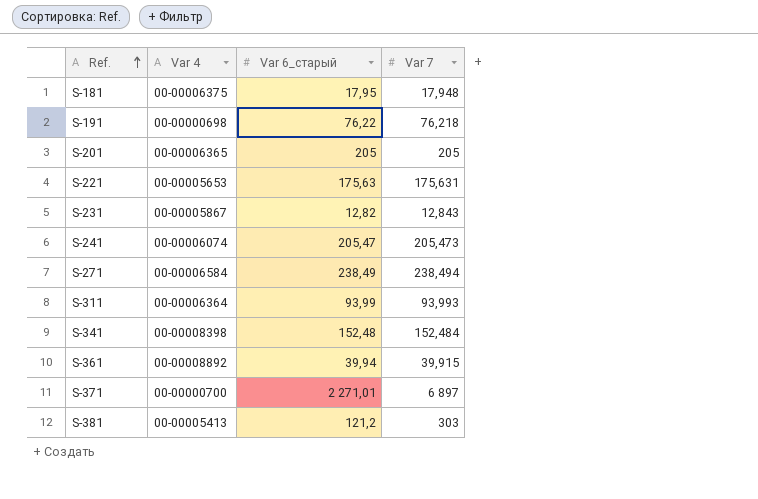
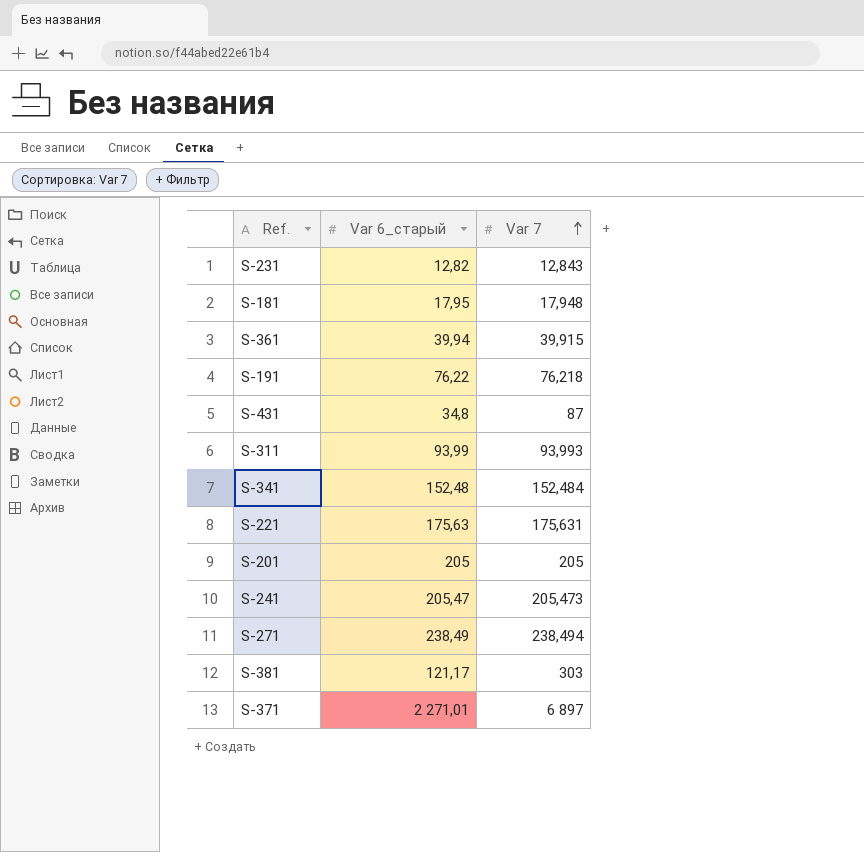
row order: Ref. ascending -> Var 7 ascending
column Var 4 | position: 2 -> none
row S-431: none -> 34,8 | 87
S-381 | Var 6_старый: 121,2 -> 121,17

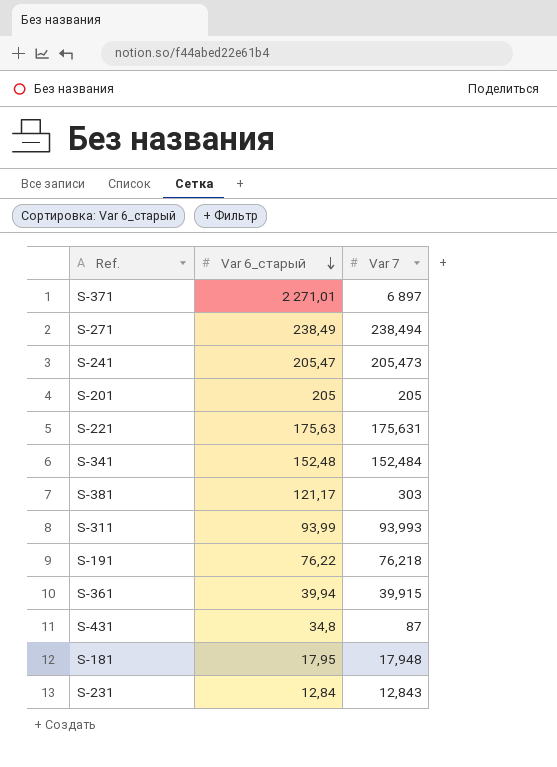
row order: Var 7 ascending -> Var 6_старый descending
S-231 | Var 6_старый: 12,82 -> 12,84

